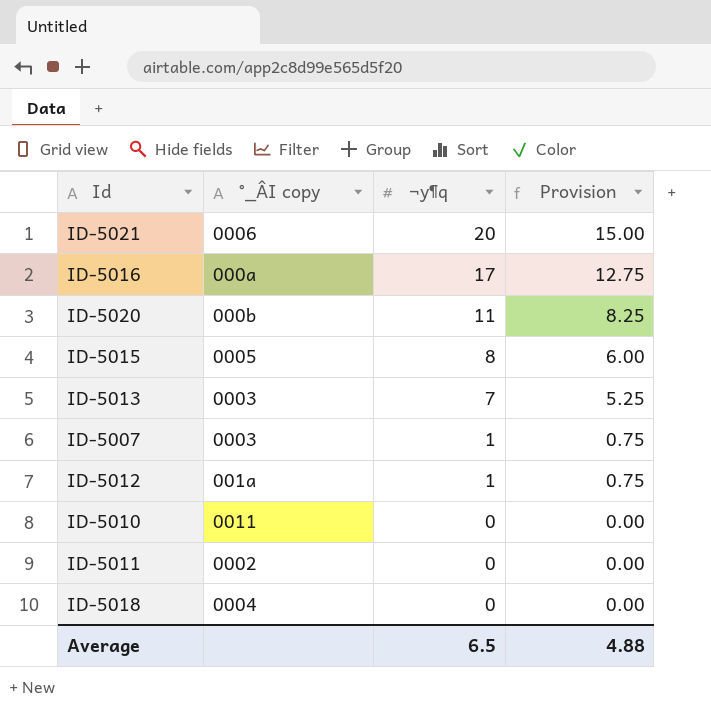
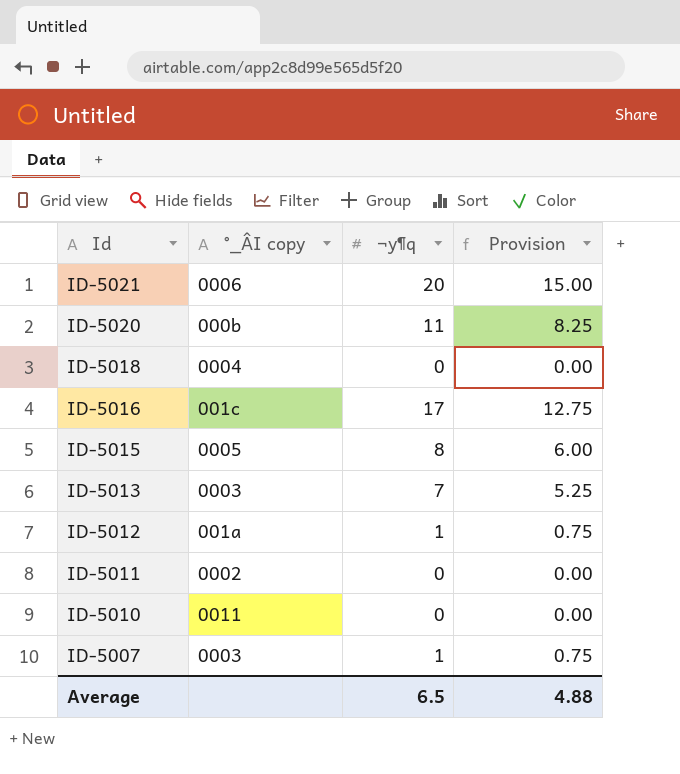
row order: ¬y¶q descending -> Id descending
ID-5016 | °_ÂI copy: 000a -> 001c

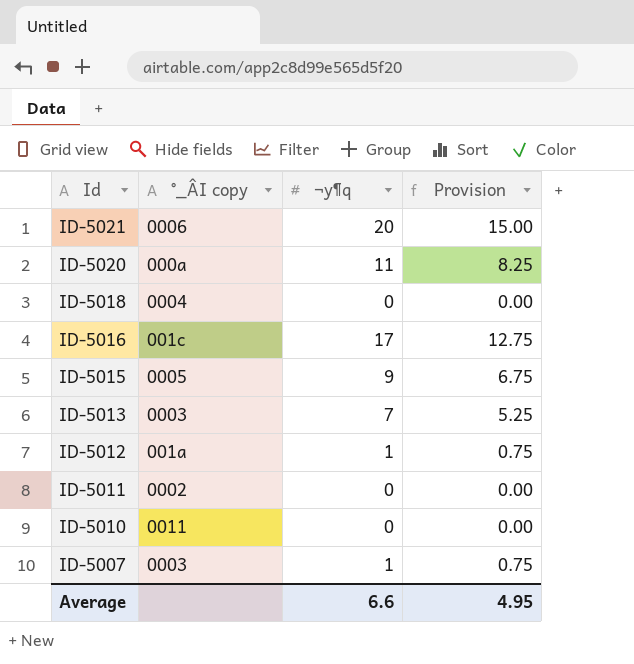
ID-5020 | °_ÂI copy: 000b -> 000a
ID-5015 | ¬y¶q: 8 -> 9
ID-5015 | Provision: 6.00 -> 6.75
Average | ¬y¶q: 6.5 -> 6.6
Average | Provision: 4.88 -> 4.95

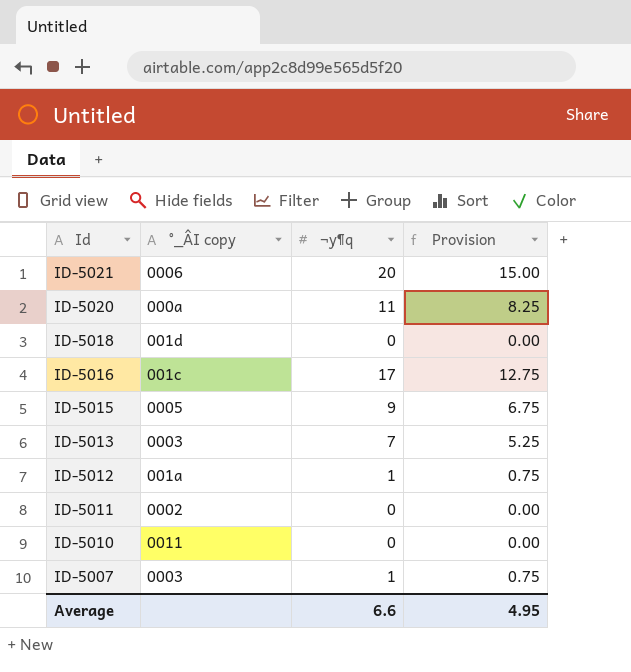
ID-5018 | °_ÂI copy: 0004 -> 001d

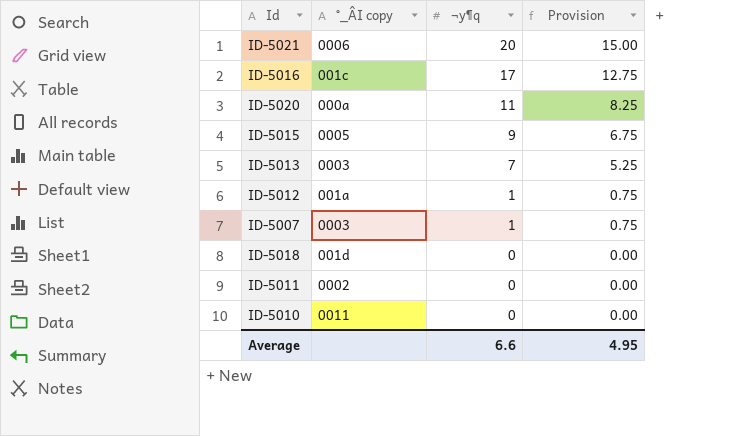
row order: Id descending -> ¬y¶q descending

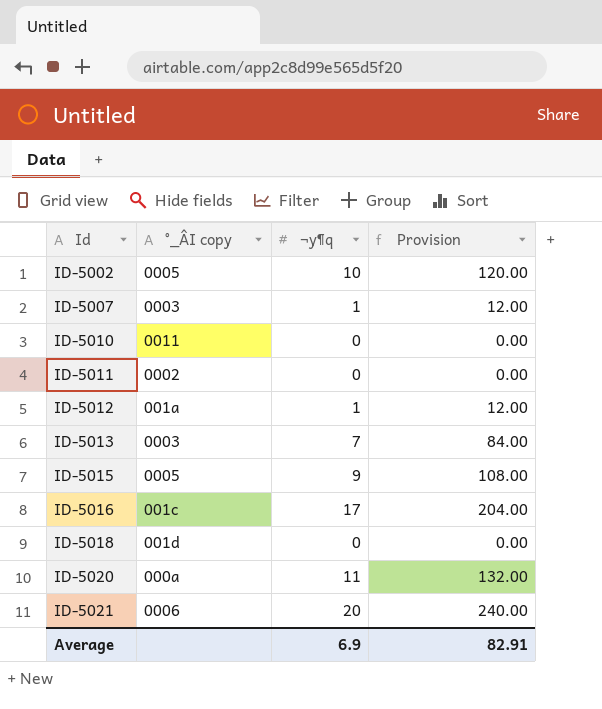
row order: ¬y¶q descending -> Id ascending
column Provision | formula: [¬y¶q] * 0.75 -> [¬y¶q] * 12
row ID-5002: none -> 0005 | 10 | 120.00
Average | ¬y¶q: 6.6 -> 6.9
Average | Provision: 4.95 -> 82.91

